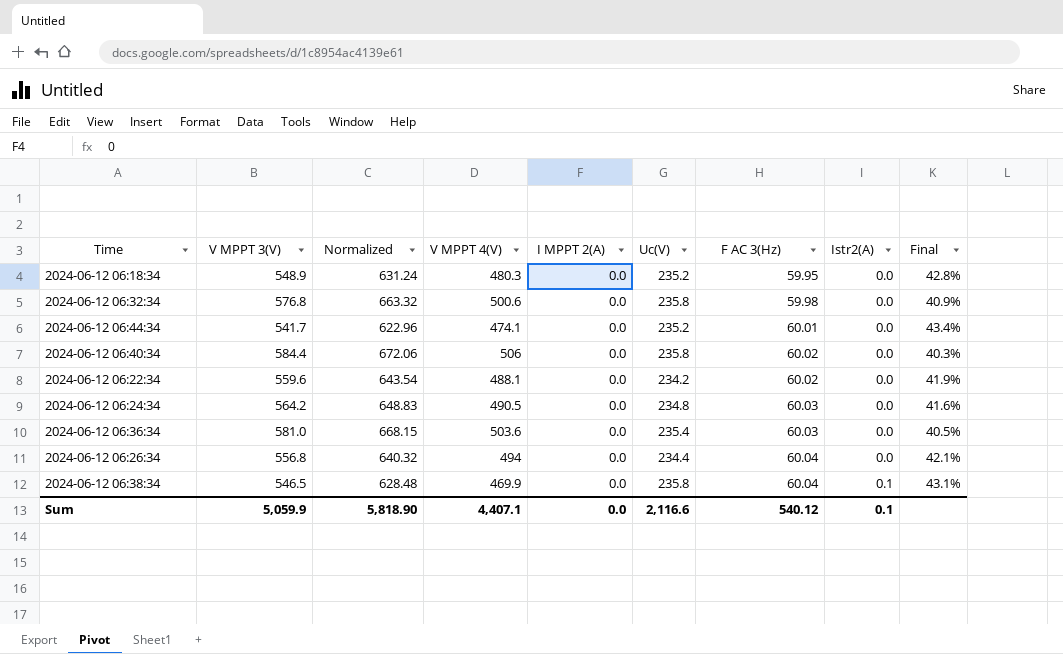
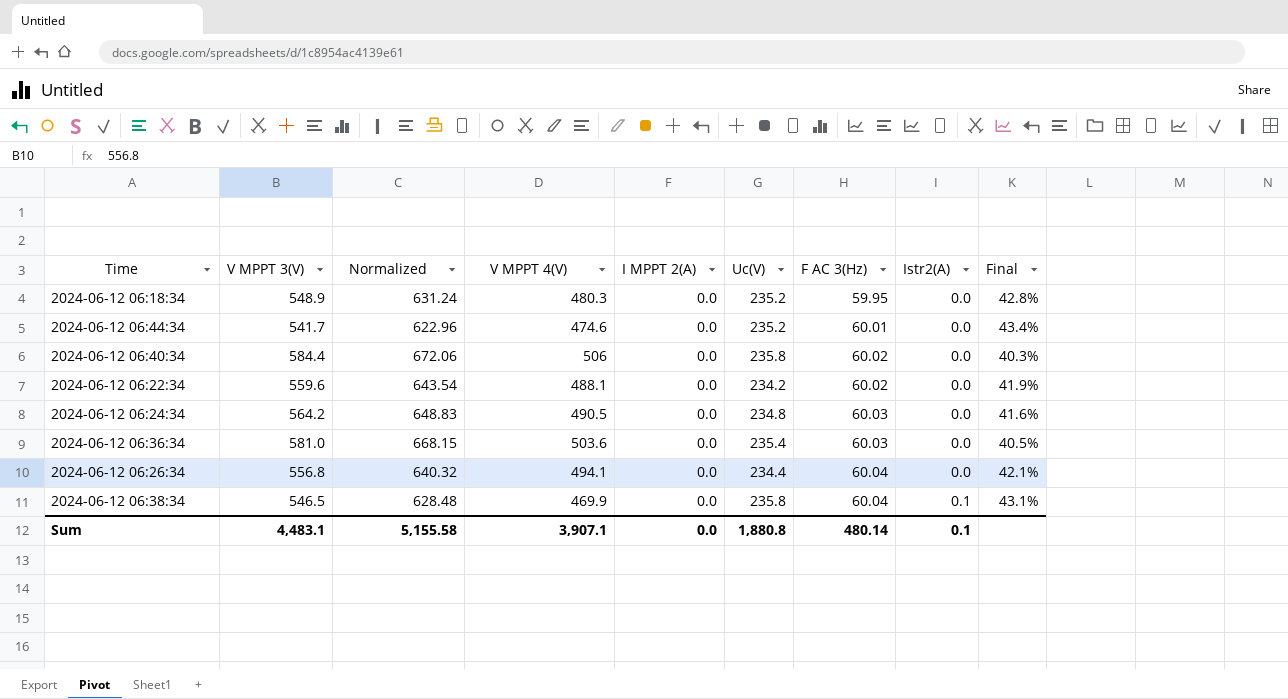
row 2024-06-12 06:32:34: 576.8 | 663.32 | 500.6 | 0.0 | 235.8 | 59.98 | 0.0 | 40.9% -> none
2024-06-12 06:44:34 | V MPPT 4(V): 474.1 -> 474.6
2024-06-12 06:26:34 | V MPPT 4(V): 494 -> 494.1
Sum | V MPPT 3(V): 5,059.9 -> 4,483.1
Sum | Normalized: 5,818.90 -> 5,155.58
Sum | V MPPT 4(V): 4,407.1 -> 3,907.1
Sum | Uc(V): 2,116.6 -> 1,880.8
Sum | F AC 3(Hz): 540.12 -> 480.14

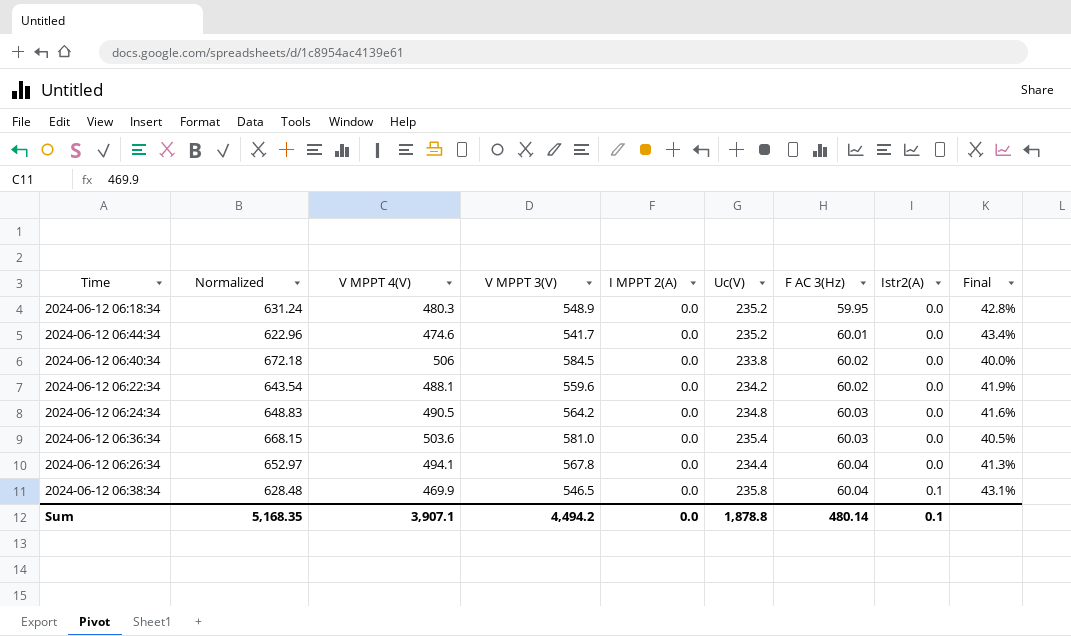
column V MPPT 3(V) | position: 2 -> 4
2024-06-12 06:40:34 | Normalized: 672.06 -> 672.18
2024-06-12 06:40:34 | V MPPT 3(V): 584.4 -> 584.5
2024-06-12 06:40:34 | Uc(V): 235.8 -> 233.8
2024-06-12 06:40:34 | Final: 40.3% -> 40.0%
2024-06-12 06:26:34 | Normalized: 640.32 -> 652.97
2024-06-12 06:26:34 | V MPPT 3(V): 556.8 -> 567.8
2024-06-12 06:26:34 | Final: 42.1% -> 41.3%
Sum | Normalized: 5,155.58 -> 5,168.35
Sum | V MPPT 3(V): 4,483.1 -> 4,494.2
Sum | Uc(V): 1,880.8 -> 1,878.8

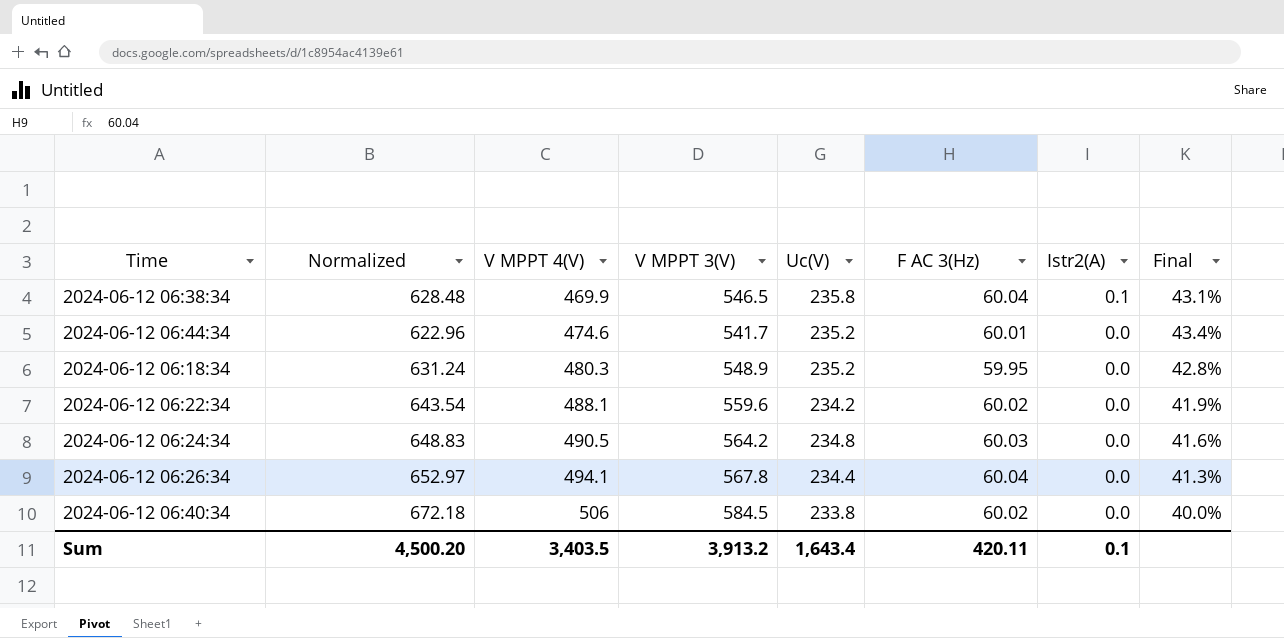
row order: F AC 3(Hz) ascending -> V MPPT 4(V) ascending
column I MPPT 2(A) | position: 5 -> none
row 2024-06-12 06:36:34: 668.15 | 503.6 | 581.0 | 0.0 | 235.4 | 60.03 | 0.0 | 40.5% -> none
Sum | Normalized: 5,168.35 -> 4,500.20
Sum | V MPPT 4(V): 3,907.1 -> 3,403.5
Sum | V MPPT 3(V): 4,494.2 -> 3,913.2
Sum | Uc(V): 1,878.8 -> 1,643.4
Sum | F AC 3(Hz): 480.14 -> 420.11

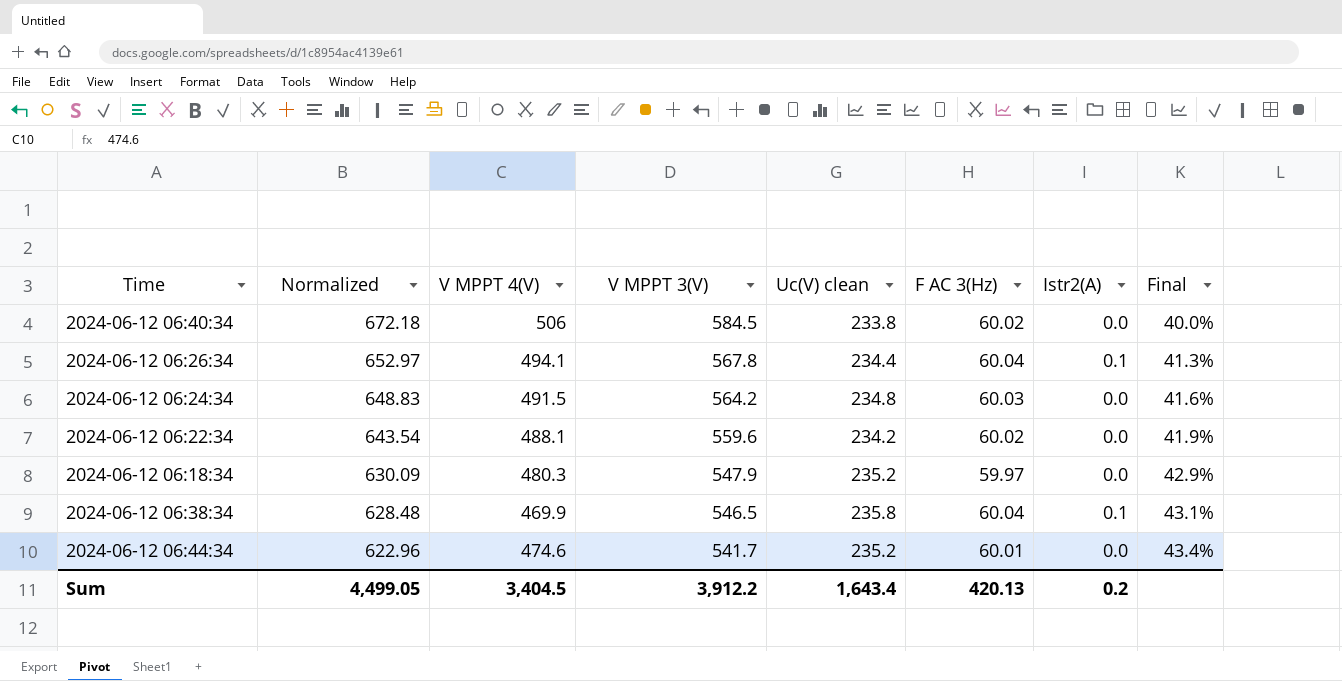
row order: V MPPT 4(V) ascending -> Normalized descending
column name: Uc(V) -> Uc(V) clean
2024-06-12 06:26:34 | Istr2(A): 0.0 -> 0.1
2024-06-12 06:24:34 | V MPPT 4(V): 490.5 -> 491.5
2024-06-12 06:18:34 | Normalized: 631.24 -> 630.09
2024-06-12 06:18:34 | V MPPT 3(V): 548.9 -> 547.9
2024-06-12 06:18:34 | F AC 3(Hz): 59.95 -> 59.97
2024-06-12 06:18:34 | Final: 42.8% -> 42.9%
Sum | Normalized: 4,500.20 -> 4,499.05
Sum | V MPPT 4(V): 3,403.5 -> 3,404.5
Sum | V MPPT 3(V): 3,913.2 -> 3,912.2
Sum | F AC 3(Hz): 420.11 -> 420.13
Sum | Istr2(A): 0.1 -> 0.2

